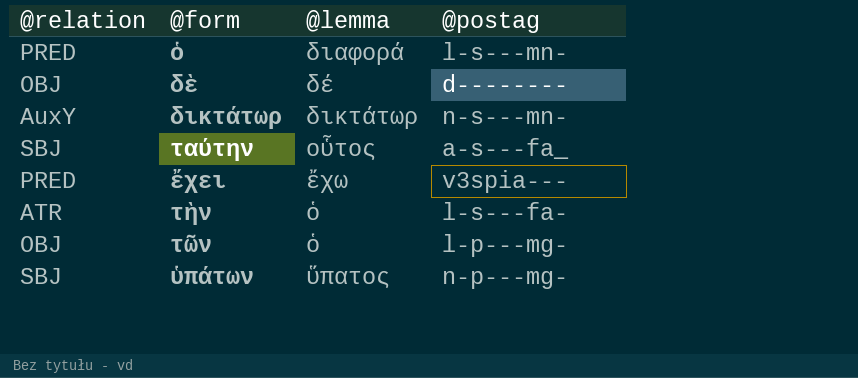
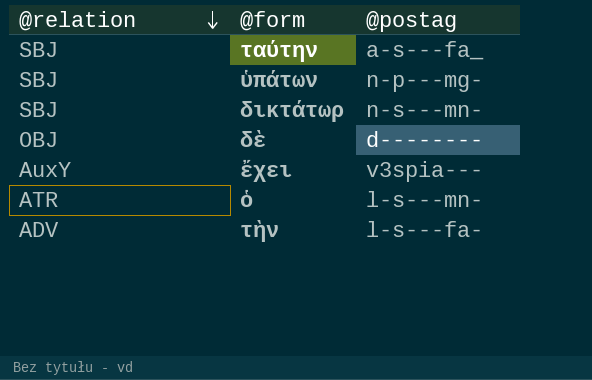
row order: none -> @relation descending
column @lemma | position: 3 -> none
row τῶν: OBJ | ὁ | l-p---mg- -> none
δικτάτωρ | @relation: AuxY -> SBJ
ἔχει | @relation: PRED -> AuxY
ὁ | @relation: PRED -> ATR
τὴν | @relation: ATR -> ADV

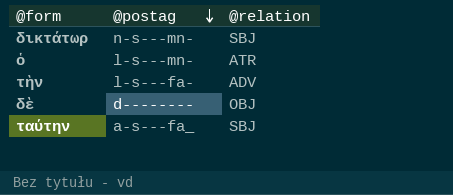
row order: @relation descending -> @postag descending
column @relation | position: 1 -> 3
row ὑπάτων: SBJ | n-p---mg- -> none
row ἔχει: AuxY | v3spia--- -> none

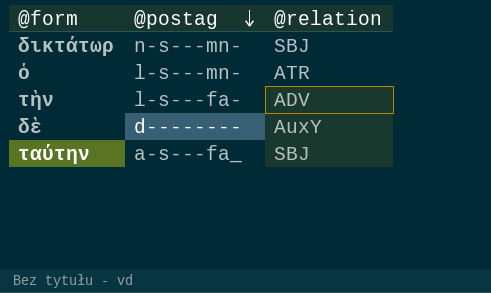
δὲ | @relation: OBJ -> AuxY

